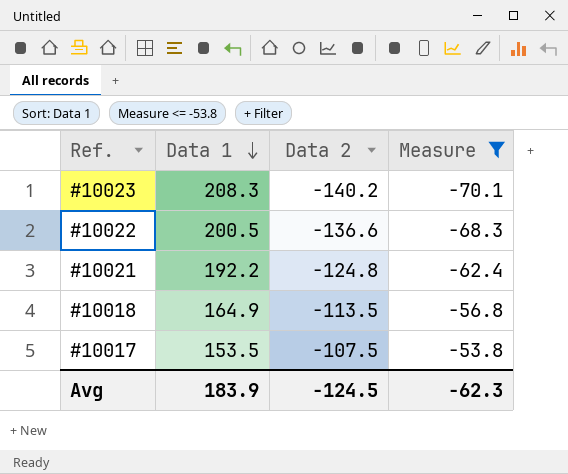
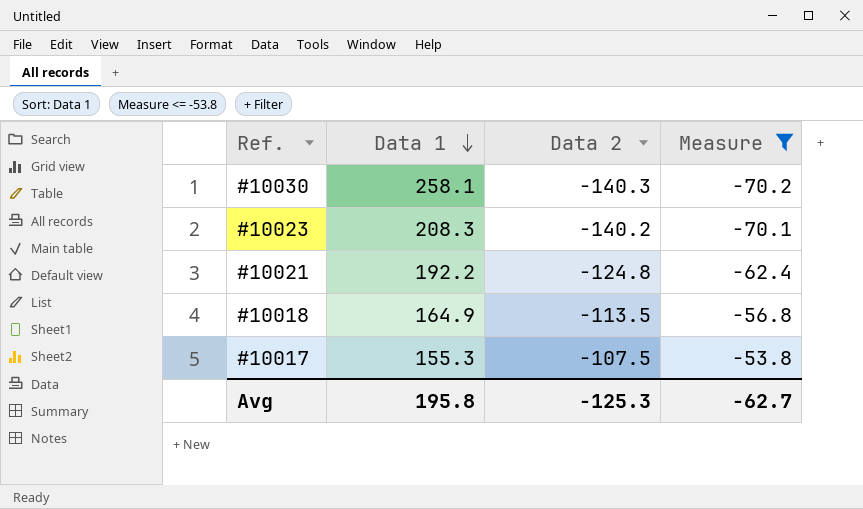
row #10022: 200.5 | -136.6 | -68.3 -> none
row #10030: none -> 258.1 | -140.3 | -70.2
#10017 | Data 1: 153.5 -> 155.3
Avg | Data 1: 183.9 -> 195.8
Avg | Data 2: -124.5 -> -125.3
Avg | Measure: -62.3 -> -62.7

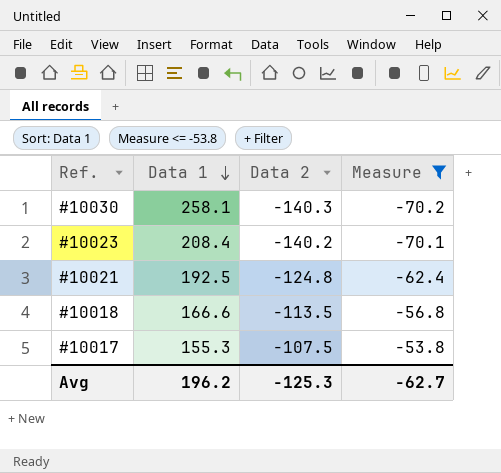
#10023 | Data 1: 208.3 -> 208.4
#10021 | Data 1: 192.2 -> 192.5
#10018 | Data 1: 164.9 -> 166.6
Avg | Data 1: 195.8 -> 196.2

